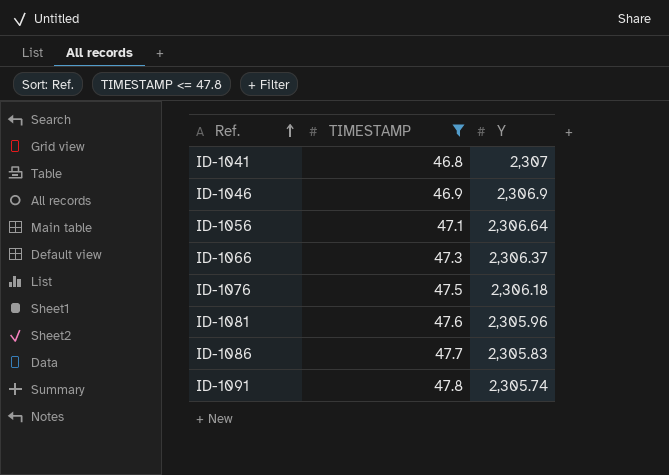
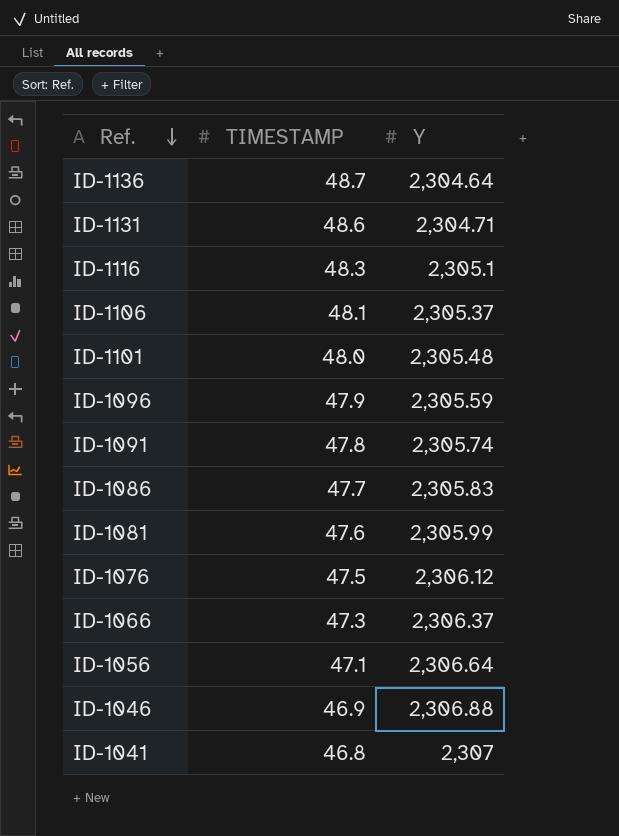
filter: TIMESTAMP <= 47.8 -> none
row order: Ref. ascending -> Ref. descending
ID-1081 | Y: 2,305.96 -> 2,305.99
ID-1076 | Y: 2,306.18 -> 2,306.12
ID-1046 | Y: 2,306.9 -> 2,306.88

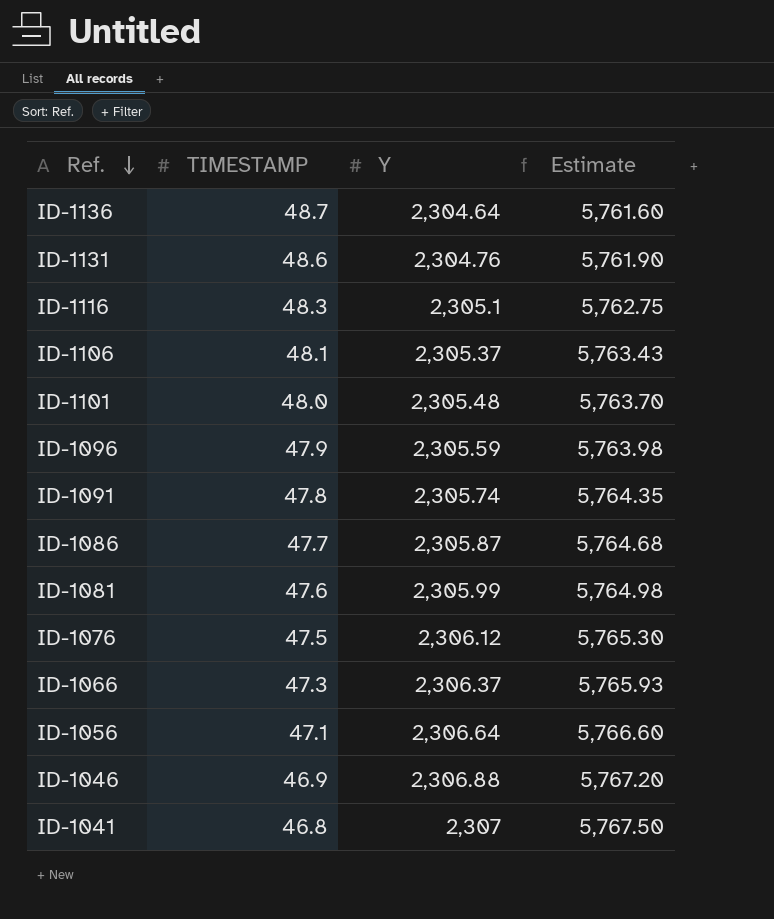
column Estimate | formula: none -> [Y] * 2.5
ID-1131 | Y: 2,304.71 -> 2,304.76
ID-1086 | Y: 2,305.83 -> 2,305.87

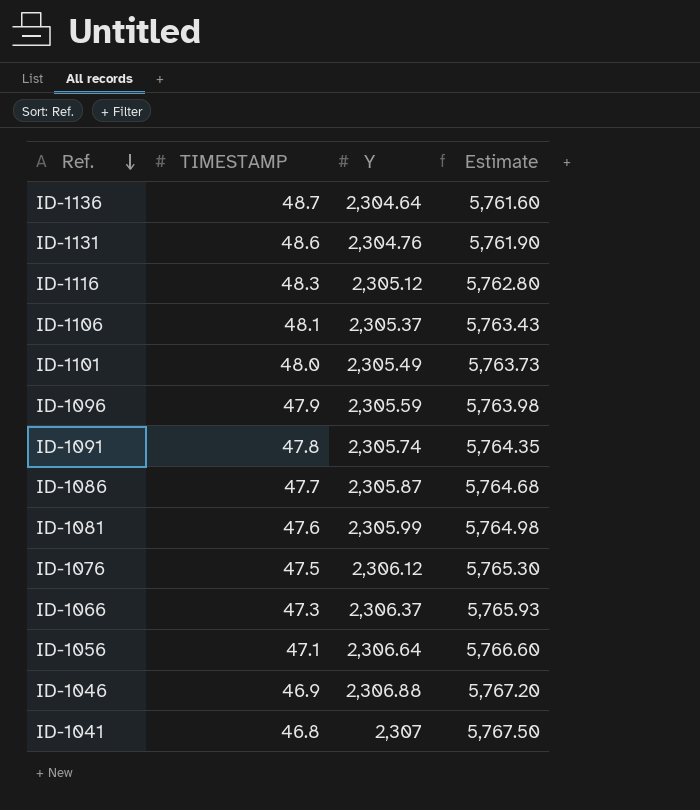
ID-1116 | Y: 2,305.1 -> 2,305.12
ID-1116 | Estimate: 5,762.75 -> 5,762.80
ID-1101 | Y: 2,305.48 -> 2,305.49
ID-1101 | Estimate: 5,763.70 -> 5,763.73

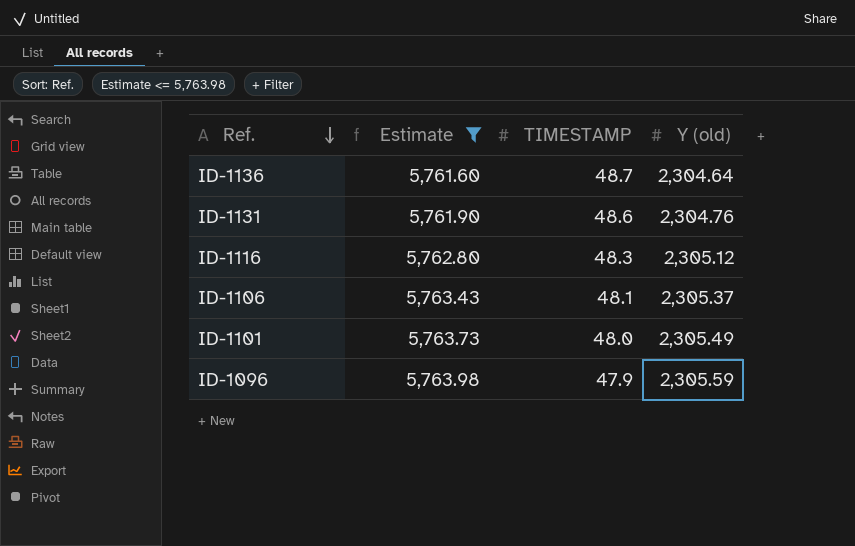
filter: none -> Estimate <= 5,763.98
column Estimate | position: 4 -> 2
column name: Y -> Y (old)

